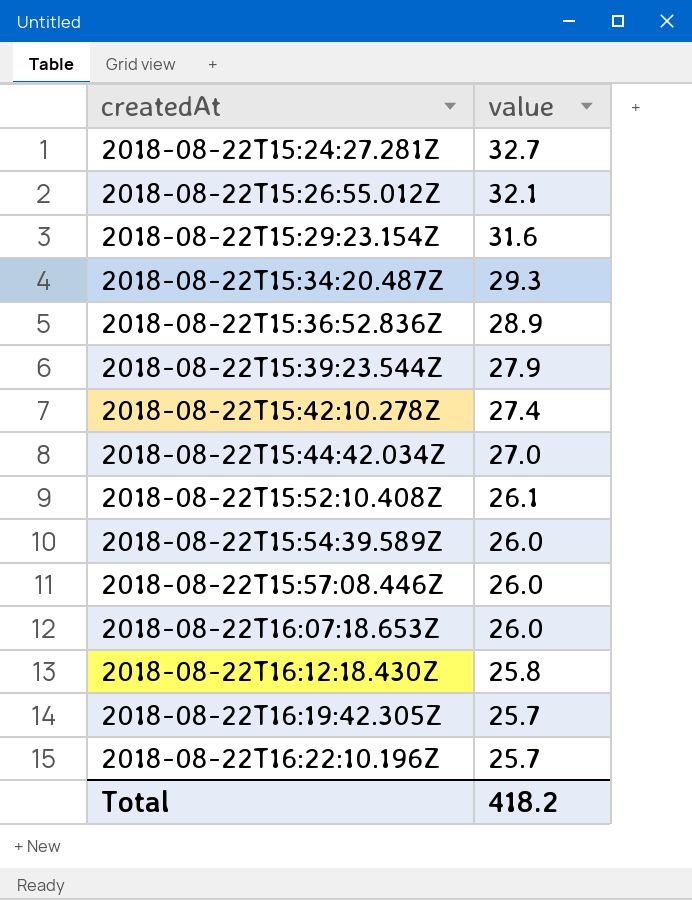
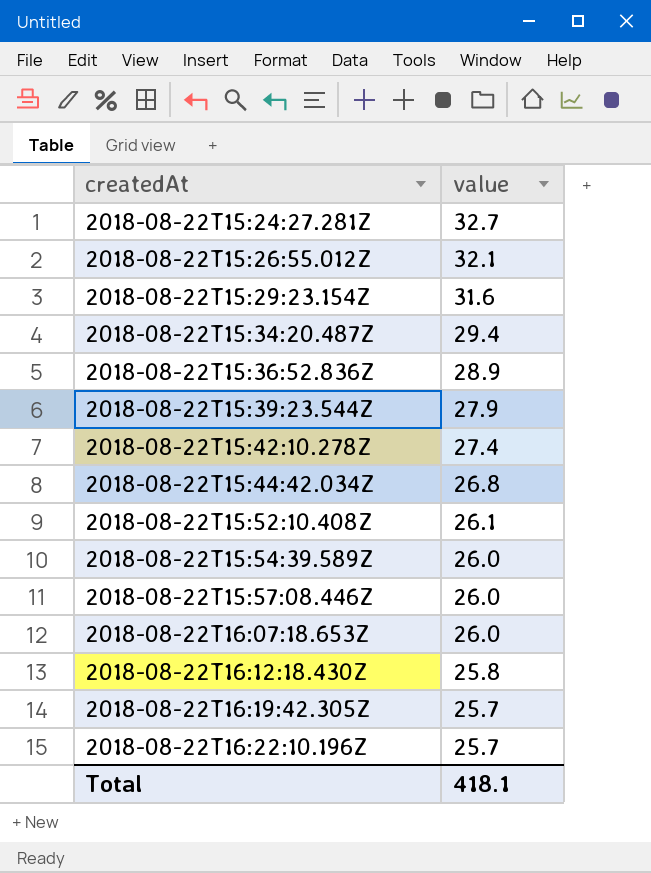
2018-08-22T15:34:20.487Z | value: 29.3 -> 29.4
2018-08-22T15:44:42.034Z | value: 27.0 -> 26.8
Total | value: 418.2 -> 418.1

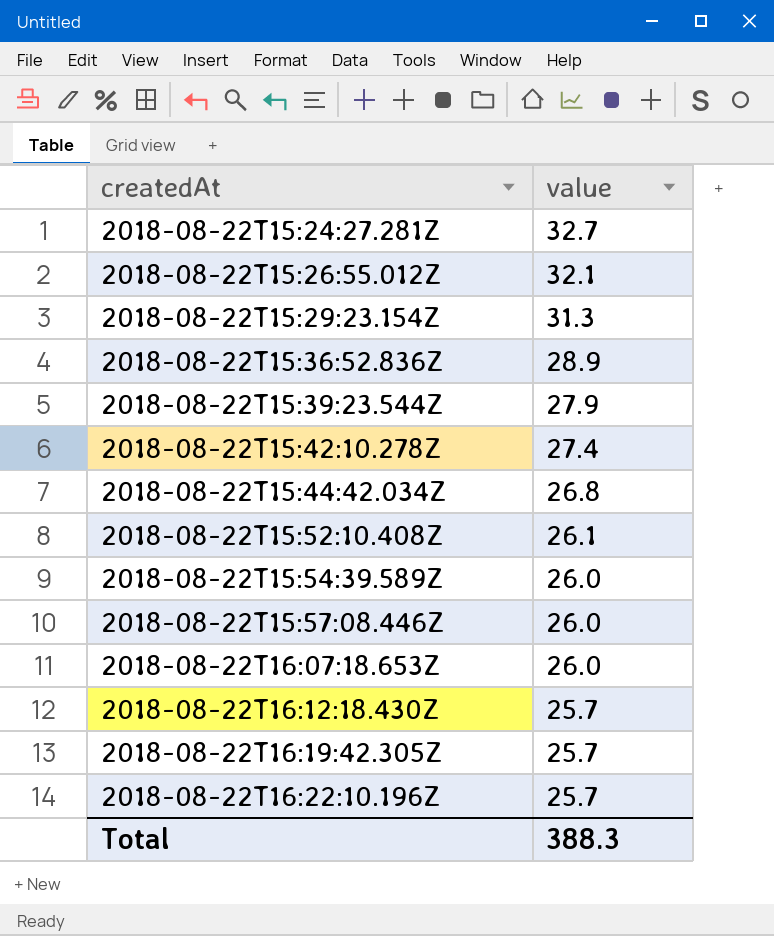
row 2018-08-22T15:34:20.487Z: 29.4 -> none
2018-08-22T15:29:23.154Z | value: 31.6 -> 31.3
2018-08-22T16:12:18.430Z | value: 25.8 -> 25.7
Total | value: 418.1 -> 388.3

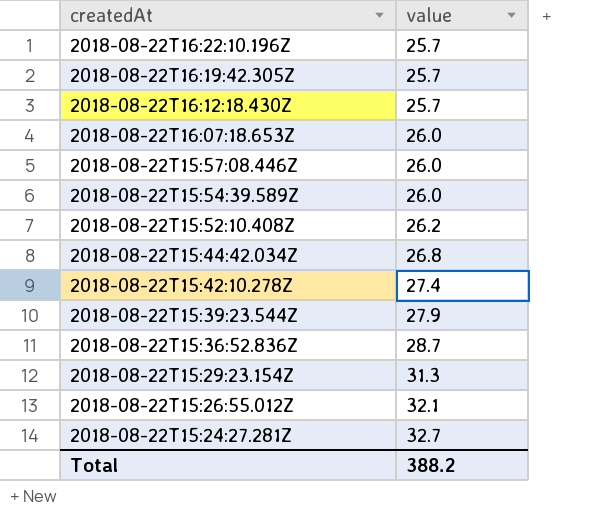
row order: createdAt ascending -> createdAt descending
2018-08-22T15:52:10.408Z | value: 26.1 -> 26.2
2018-08-22T15:36:52.836Z | value: 28.9 -> 28.7
Total | value: 388.3 -> 388.2

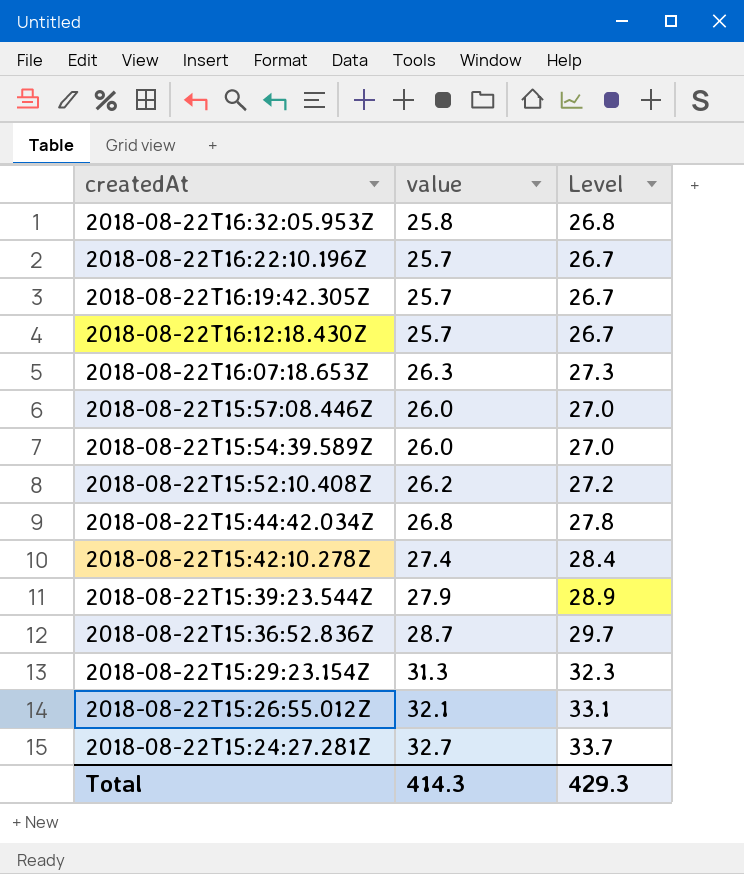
column Level | formula: none -> [value] + 1
row 2018-08-22T16:32:05.953Z: none -> 25.8 | 26.8
2018-08-22T16:07:18.653Z | value: 26.0 -> 26.3
Total | value: 388.2 -> 414.3

